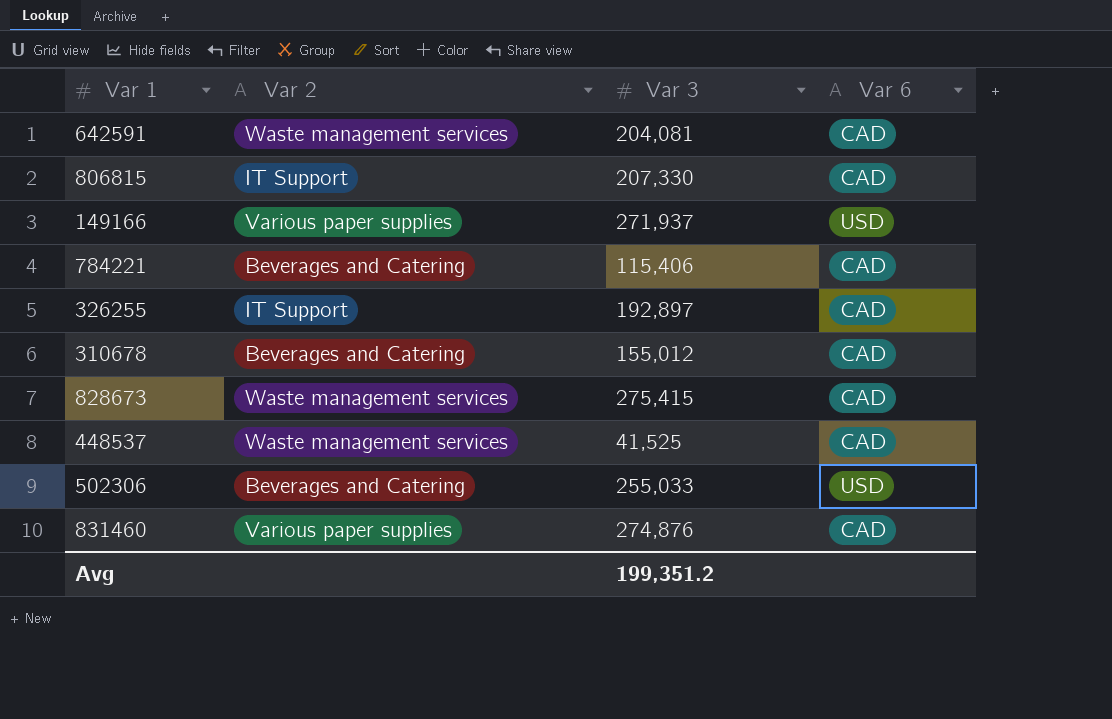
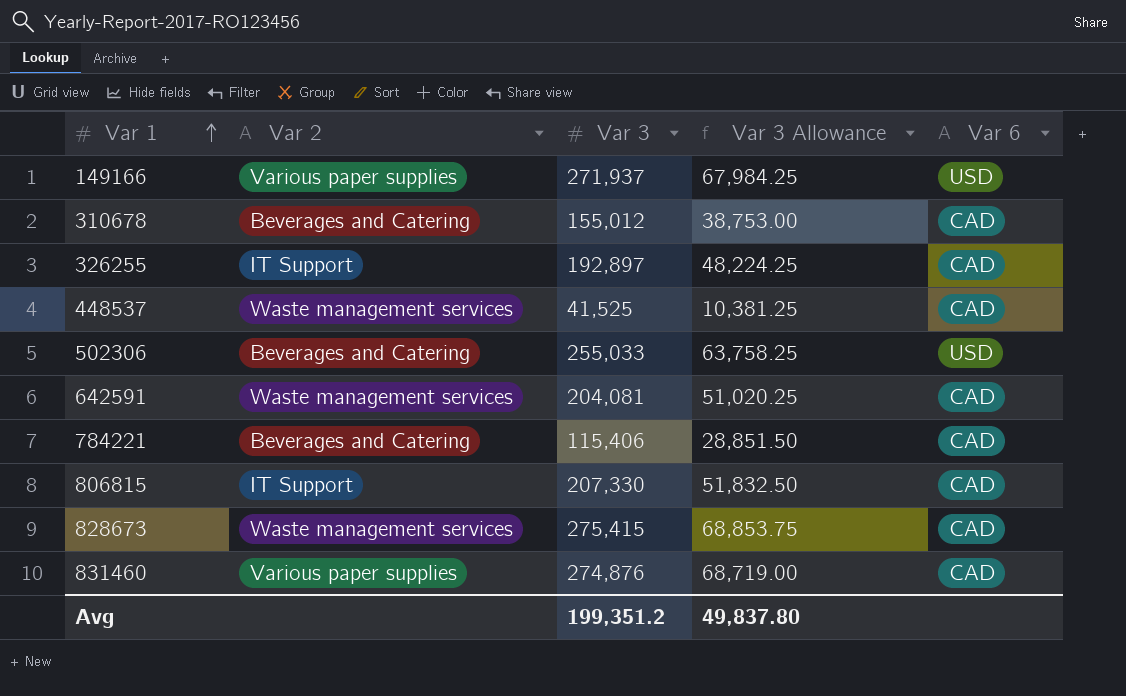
row order: none -> Var 1 ascending
column Var 3 Allowance | formula: none -> [Var 3] * 0.25

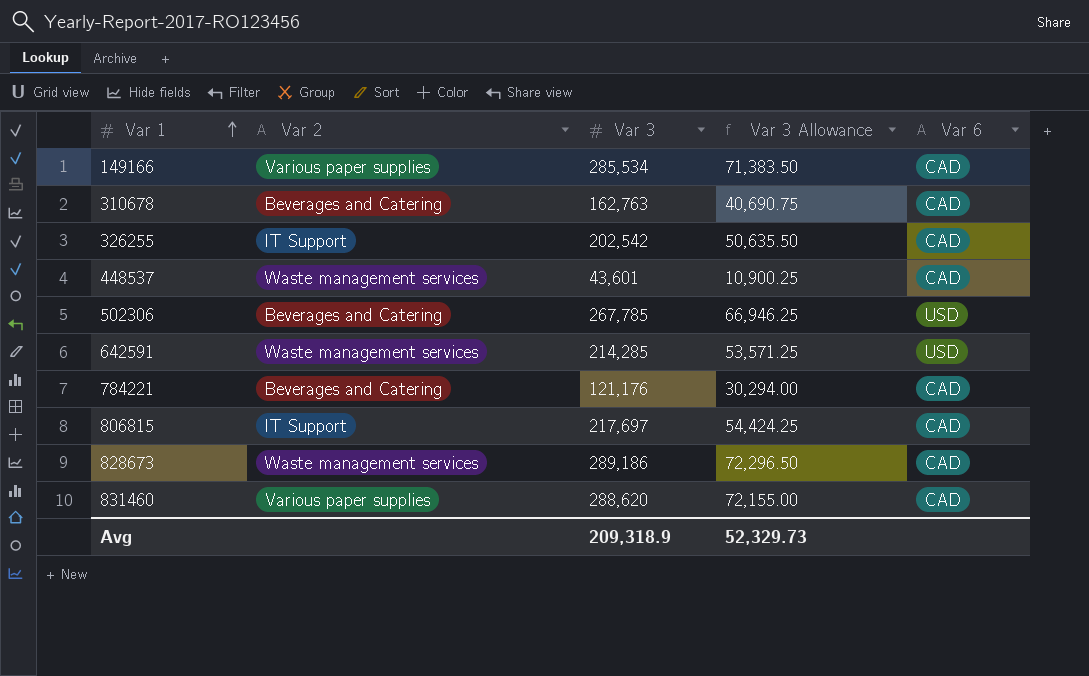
149166 | Var 3: 271,937 -> 285,534
149166 | Var 3 Allowance: 67,984.25 -> 71,383.50
149166 | Var 6: USD -> CAD
310678 | Var 3: 155,012 -> 162,763
310678 | Var 3 Allowance: 38,753.00 -> 40,690.75
326255 | Var 3: 192,897 -> 202,542
326255 | Var 3 Allowance: 48,224.25 -> 50,635.50
448537 | Var 3: 41,525 -> 43,601
448537 | Var 3 Allowance: 10,381.25 -> 10,900.25
502306 | Var 3: 255,033 -> 267,785
502306 | Var 3 Allowance: 63,758.25 -> 66,946.25
642591 | Var 3: 204,081 -> 214,285
642591 | Var 3 Allowance: 51,020.25 -> 53,571.25
642591 | Var 6: CAD -> USD
784221 | Var 3: 115,406 -> 121,176
784221 | Var 3 Allowance: 28,851.50 -> 30,294.00
806815 | Var 3: 207,330 -> 217,697
806815 | Var 3 Allowance: 51,832.50 -> 54,424.25
828673 | Var 3: 275,415 -> 289,186
828673 | Var 3 Allowance: 68,853.75 -> 72,296.50
831460 | Var 3: 274,876 -> 288,620
831460 | Var 3 Allowance: 68,719.00 -> 72,155.00
Avg | Var 3: 199,351.2 -> 209,318.9
Avg | Var 3 Allowance: 49,837.80 -> 52,329.73

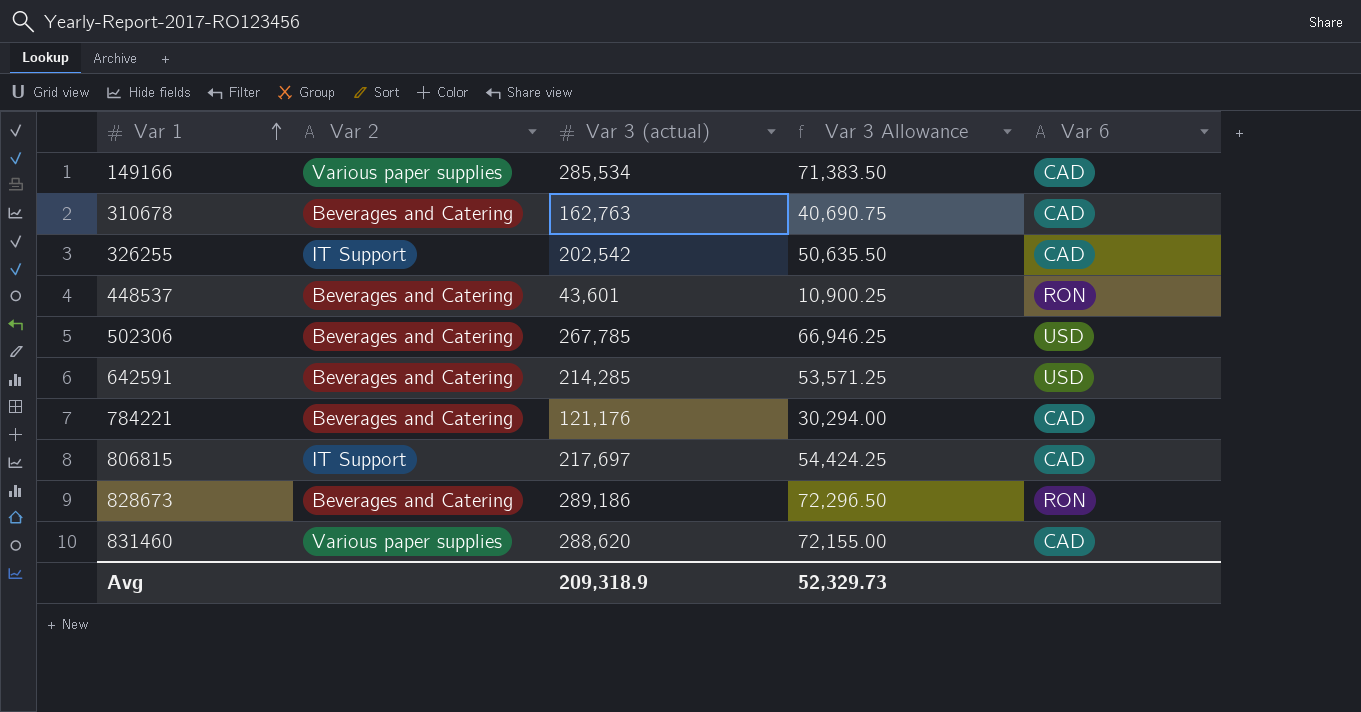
column name: Var 3 -> Var 3 (actual)
448537 | Var 2: Waste management services -> Beverages and Catering
448537 | Var 6: CAD -> RON
642591 | Var 2: Waste management services -> Beverages and Catering
828673 | Var 2: Waste management services -> Beverages and Catering
828673 | Var 6: CAD -> RON

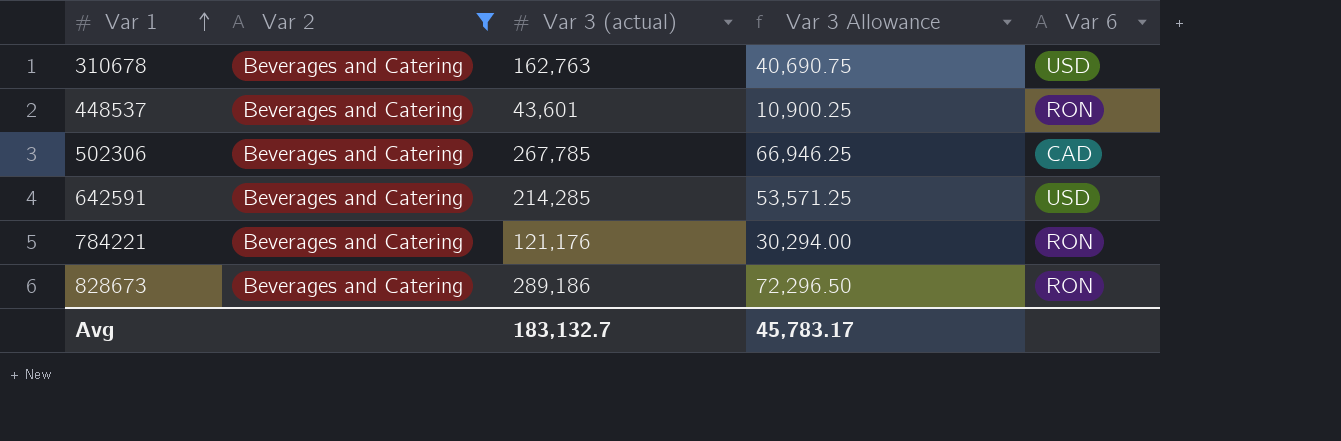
filter: none -> Var 2 = Beverages and Catering
310678 | Var 6: CAD -> USD
502306 | Var 6: USD -> CAD
784221 | Var 6: CAD -> RON
Avg | Var 3 (actual): 209,318.9 -> 183,132.7
Avg | Var 3 Allowance: 52,329.73 -> 45,783.17

